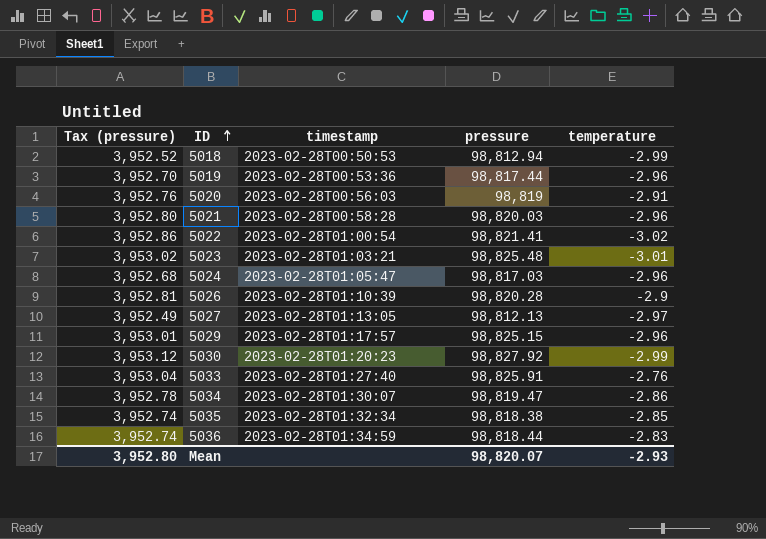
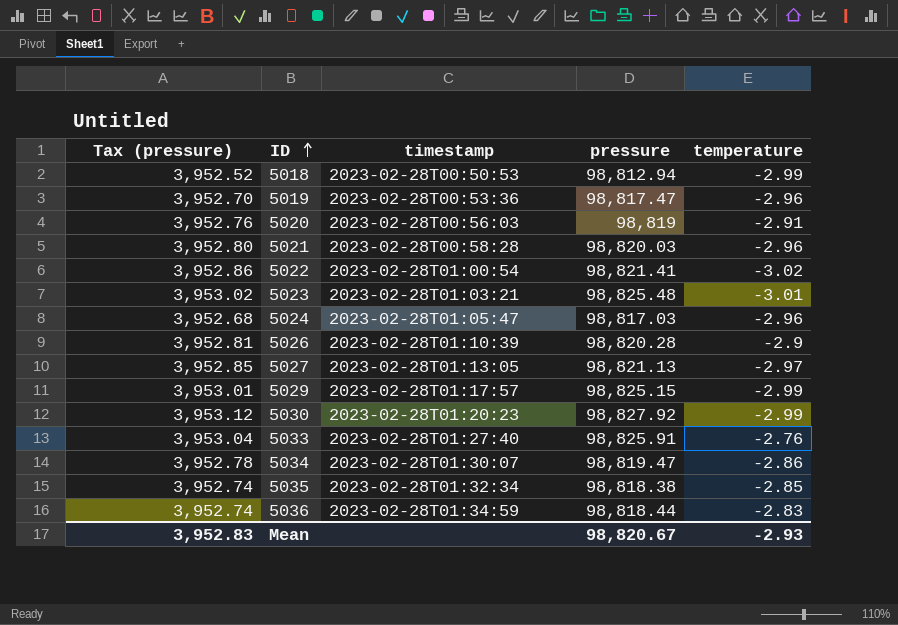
5019 | pressure: 98,817.44 -> 98,817.47
5027 | Tax (pressure): 3,952.49 -> 3,952.85
5027 | pressure: 98,812.13 -> 98,821.13
5029 | temperature: -2.96 -> -2.99
Mean | Tax (pressure): 3,952.80 -> 3,952.83
Mean | pressure: 98,820.07 -> 98,820.67

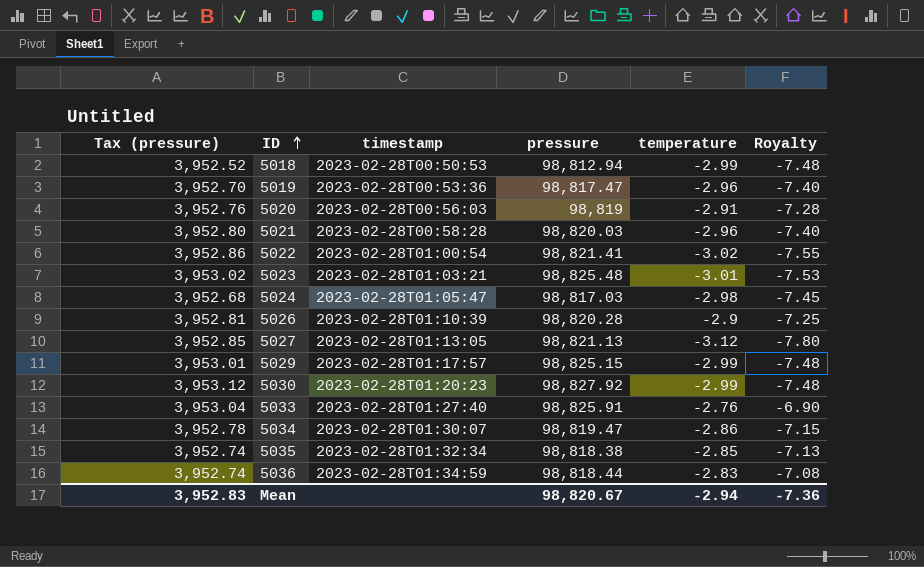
column Royalty | formula: none -> [temperature] * 2.5
5024 | temperature: -2.96 -> -2.98
5027 | temperature: -2.97 -> -3.12
Mean | temperature: -2.93 -> -2.94

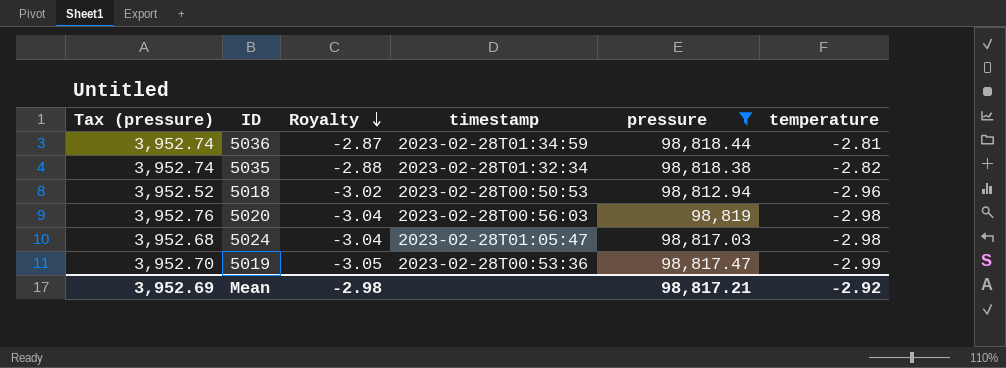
filter: none -> pressure <= 98,819
row order: ID ascending -> Royalty descending
column Royalty | formula: [temperature] * 2.5 -> [temperature] * 1.02
column Royalty | position: 6 -> 3
5036 | temperature: -2.83 -> -2.81
5035 | temperature: -2.85 -> -2.82
5018 | temperature: -2.99 -> -2.96
5020 | temperature: -2.91 -> -2.98
5019 | temperature: -2.96 -> -2.99
Mean | Tax (pressure): 3,952.83 -> 3,952.69
Mean | Royalty: -7.36 -> -2.98
Mean | pressure: 98,820.67 -> 98,817.21
Mean | temperature: -2.94 -> -2.92

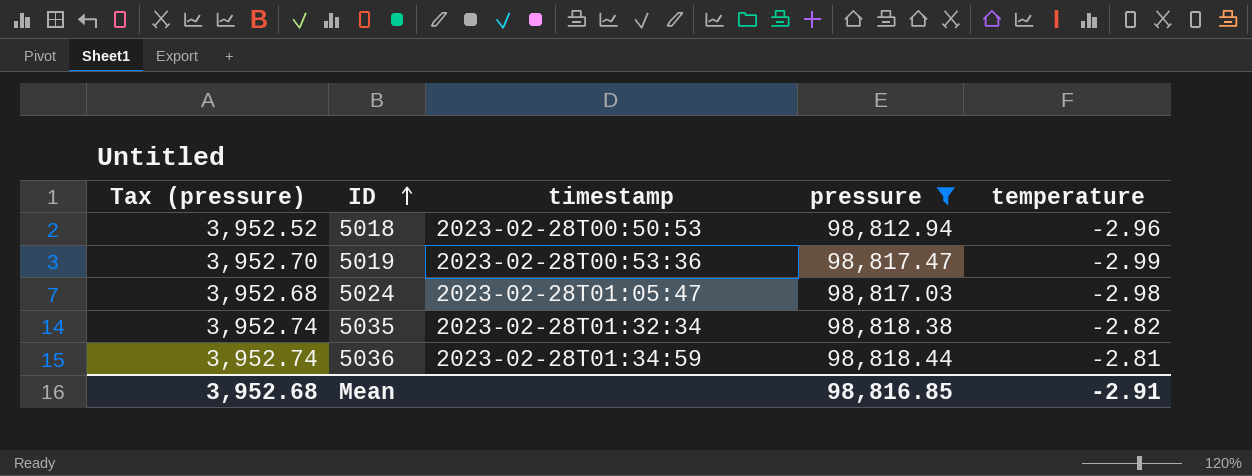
row order: Royalty descending -> ID ascending
column Royalty | formula: [temperature] * 1.02 -> none
row 5020: 3,952.76 | -3.04 | 2023-02-28T00:56:03 | 98,819 | -2.98 -> none
Mean | Tax (pressure): 3,952.69 -> 3,952.68
Mean | pressure: 98,817.21 -> 98,816.85
Mean | temperature: -2.92 -> -2.91

